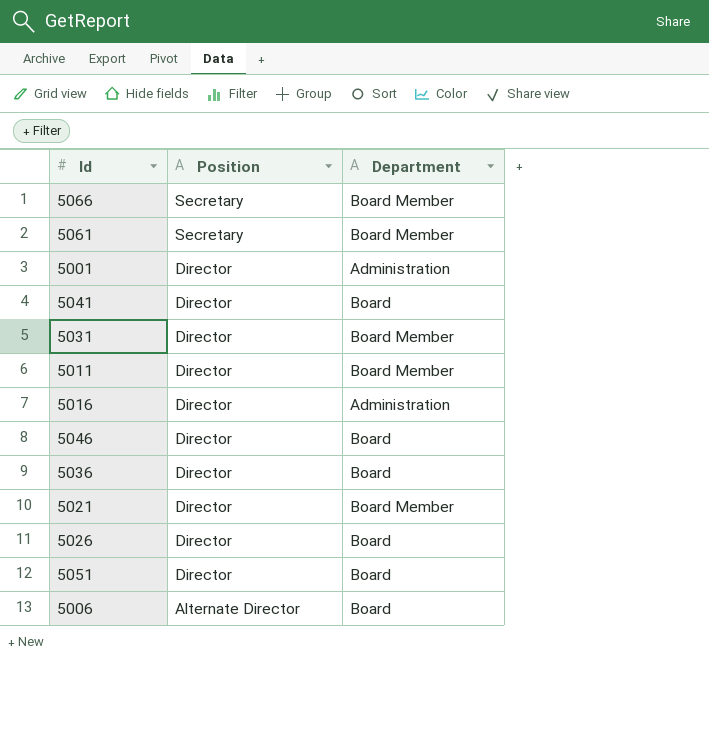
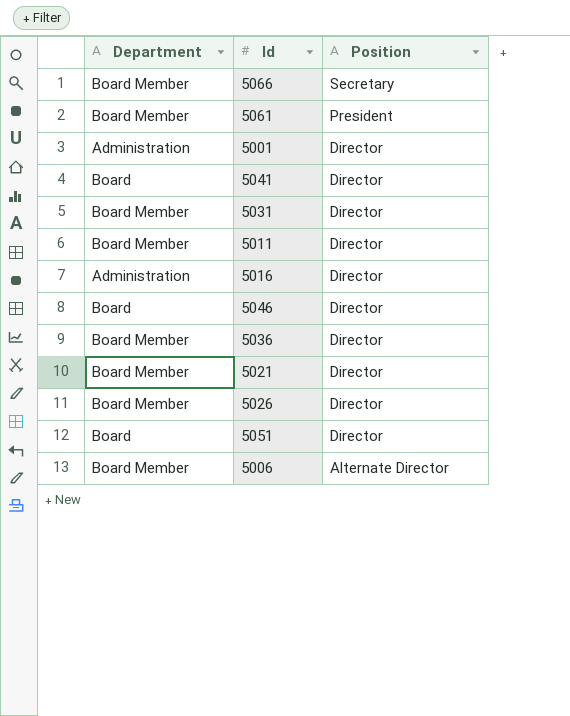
column Department | position: 3 -> 1
5061 | Position: Secretary -> President
5036 | Department: Board -> Board Member
5026 | Department: Board -> Board Member
5006 | Department: Board -> Board Member

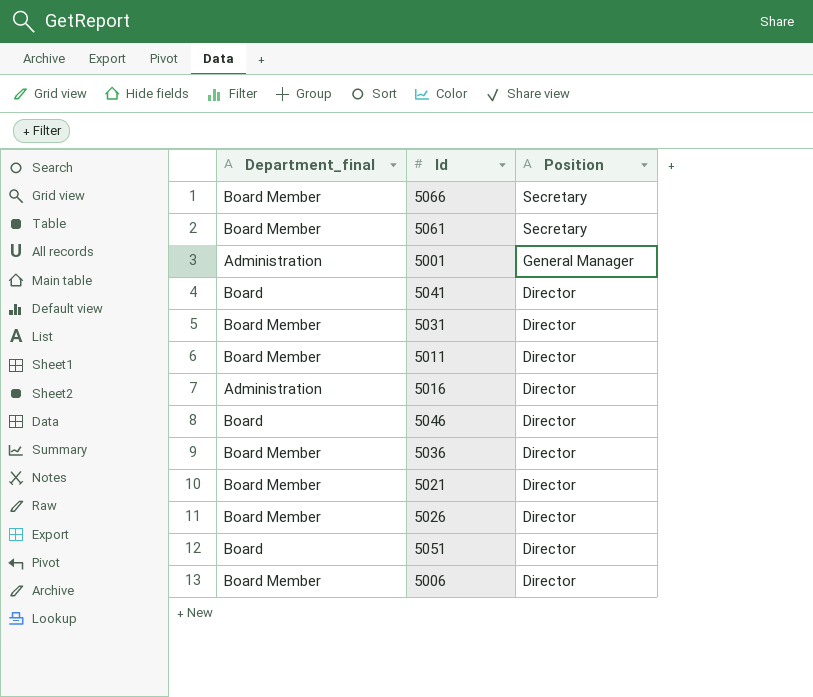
column name: Department -> Department_final
5061 | Position: President -> Secretary
5001 | Position: Director -> General Manager
5006 | Position: Alternate Director -> Director

